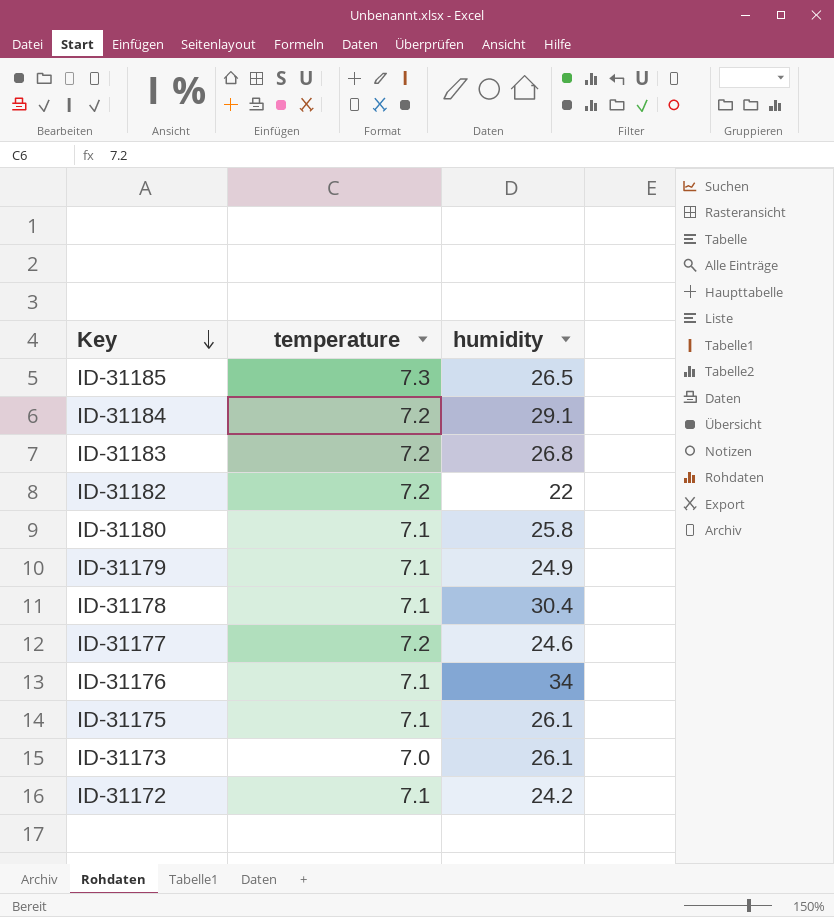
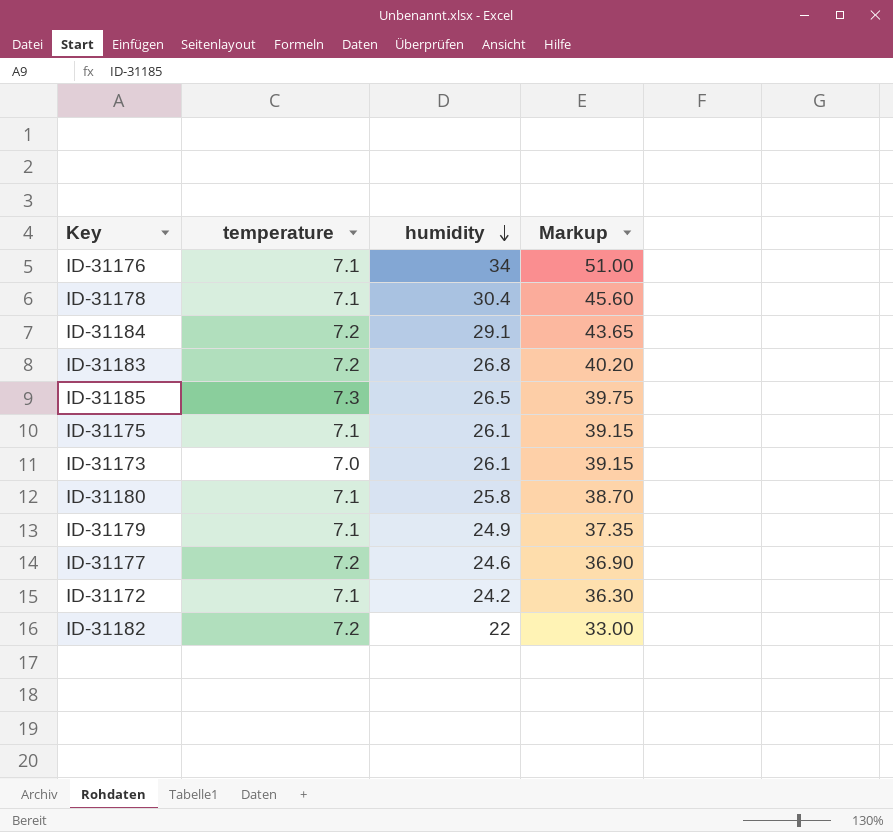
row order: Key descending -> humidity descending
column Markup | formula: none -> [humidity] * 1.5

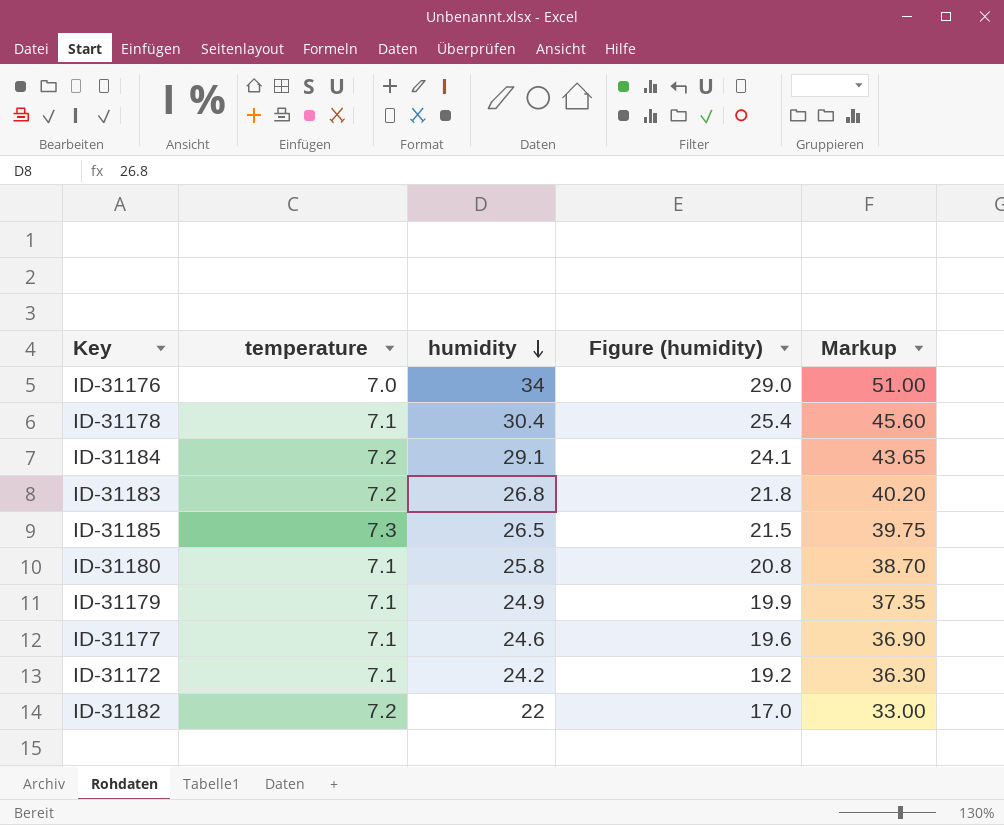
column Figure (humidity) | formula: none -> [humidity] - 5
row ID-31175: 7.1 | 26.1 | 39.15 -> none
row ID-31173: 7.0 | 26.1 | 39.15 -> none
ID-31176 | temperature: 7.1 -> 7.0
ID-31177 | temperature: 7.2 -> 7.1

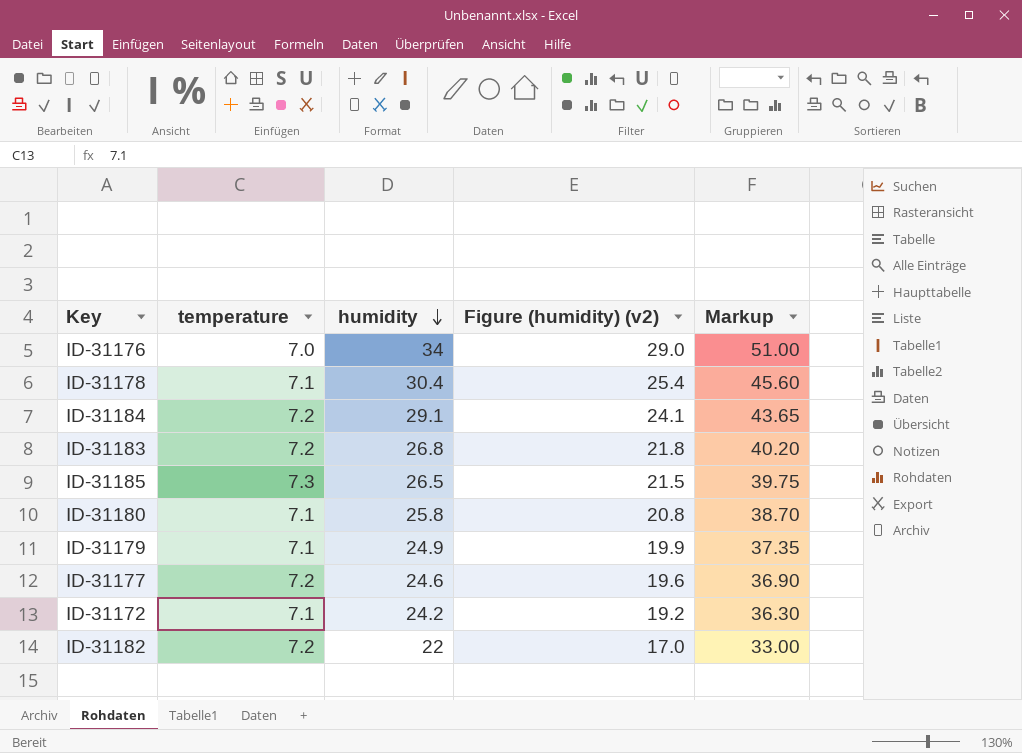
column name: Figure (humidity) -> Figure (humidity) (v2)
ID-31177 | temperature: 7.1 -> 7.2

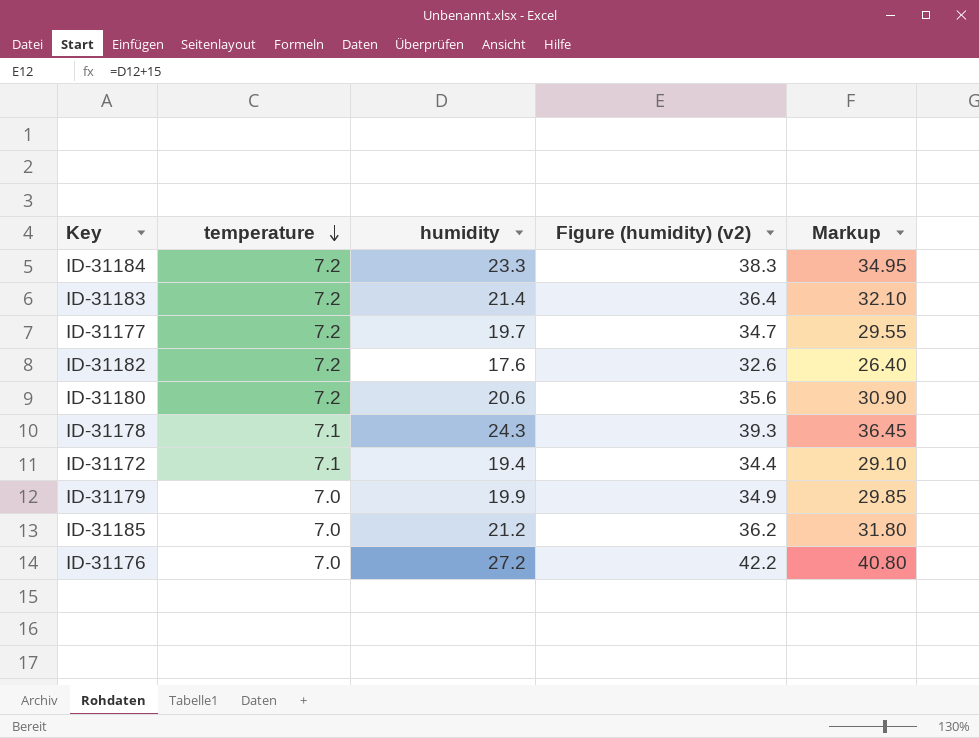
row order: humidity descending -> temperature descending
column Figure (humidity) (v2) | formula: [humidity] - 5 -> [humidity] + 15
ID-31184 | humidity: 29.1 -> 23.3
ID-31184 | Markup: 43.65 -> 34.95
ID-31183 | humidity: 26.8 -> 21.4
ID-31183 | Markup: 40.20 -> 32.10
ID-31177 | humidity: 24.6 -> 19.7
ID-31177 | Markup: 36.90 -> 29.55
ID-31182 | humidity: 22 -> 17.6
ID-31182 | Markup: 33.00 -> 26.40
ID-31180 | temperature: 7.1 -> 7.2
ID-31180 | humidity: 25.8 -> 20.6
ID-31180 | Markup: 38.70 -> 30.90
ID-31178 | humidity: 30.4 -> 24.3
ID-31178 | Markup: 45.60 -> 36.45
ID-31172 | humidity: 24.2 -> 19.4
ID-31172 | Markup: 36.30 -> 29.10
ID-31179 | temperature: 7.1 -> 7.0
ID-31179 | humidity: 24.9 -> 19.9
ID-31179 | Markup: 37.35 -> 29.85
ID-31185 | temperature: 7.3 -> 7.0
ID-31185 | humidity: 26.5 -> 21.2
ID-31185 | Markup: 39.75 -> 31.80
ID-31176 | humidity: 34 -> 27.2
ID-31176 | Markup: 51.00 -> 40.80

